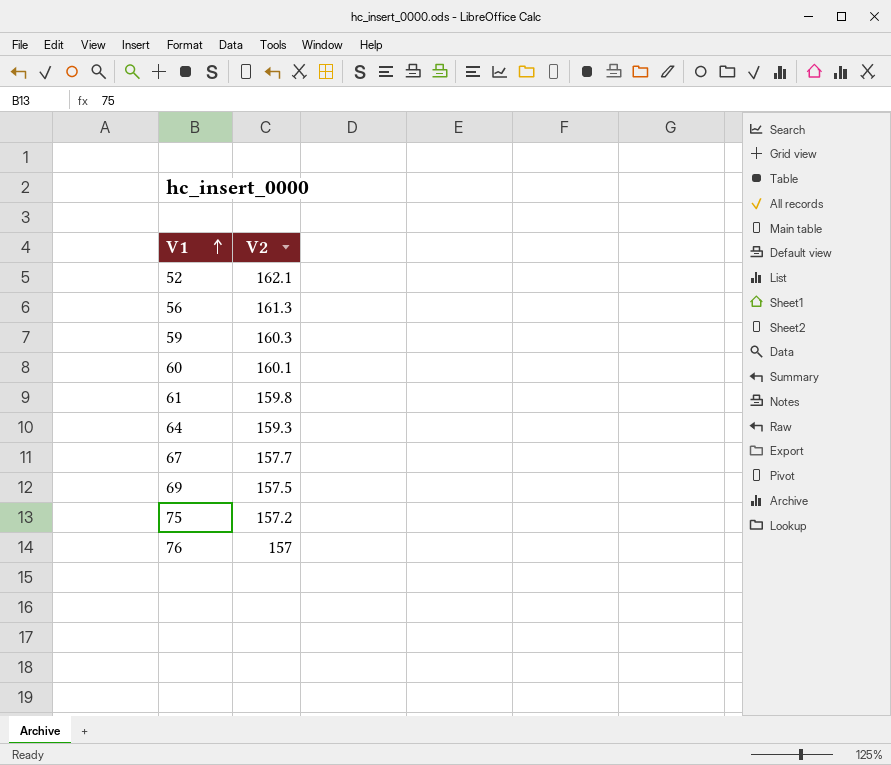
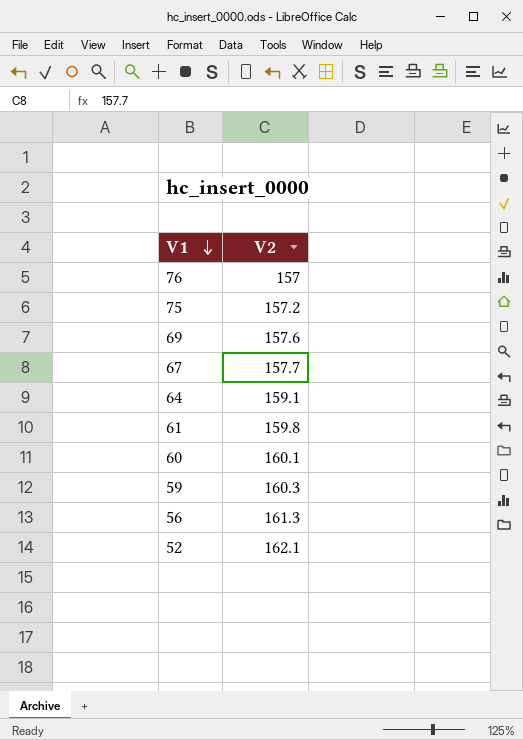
row order: V1 ascending -> V1 descending
69 | V2: 157.5 -> 157.6
64 | V2: 159.3 -> 159.1

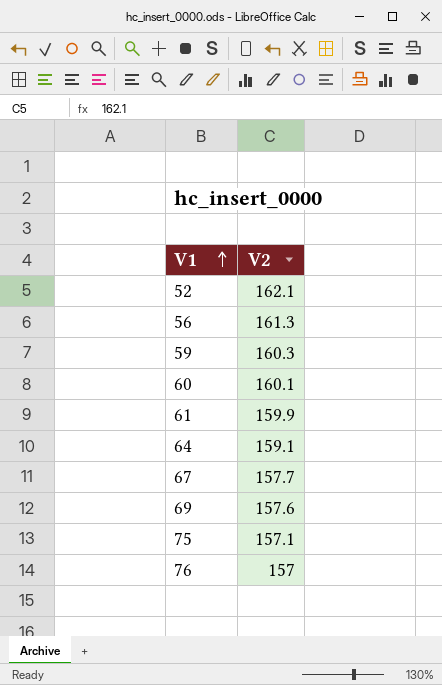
row order: V1 descending -> V1 ascending
61 | V2: 159.8 -> 159.9
75 | V2: 157.2 -> 157.1

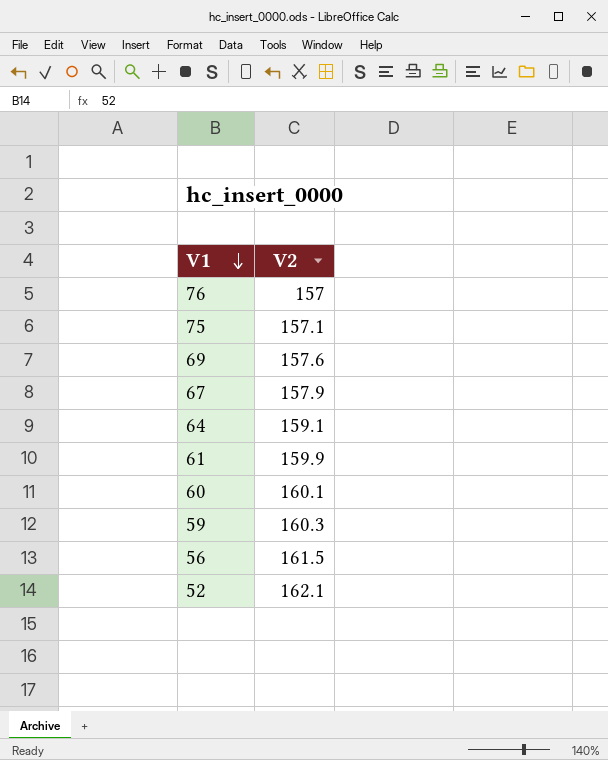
row order: V1 ascending -> V1 descending
67 | V2: 157.7 -> 157.9
56 | V2: 161.3 -> 161.5

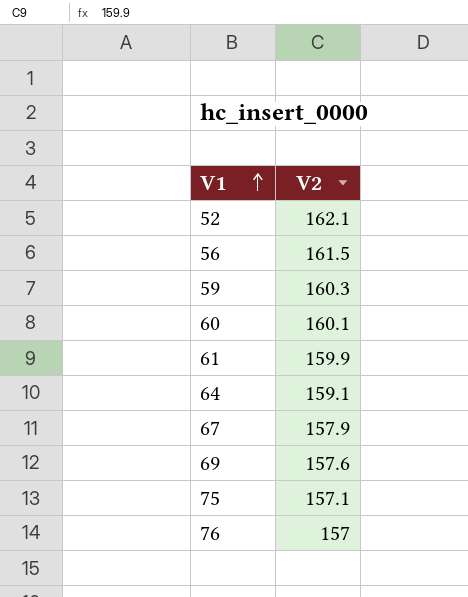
row order: V1 descending -> V1 ascending

